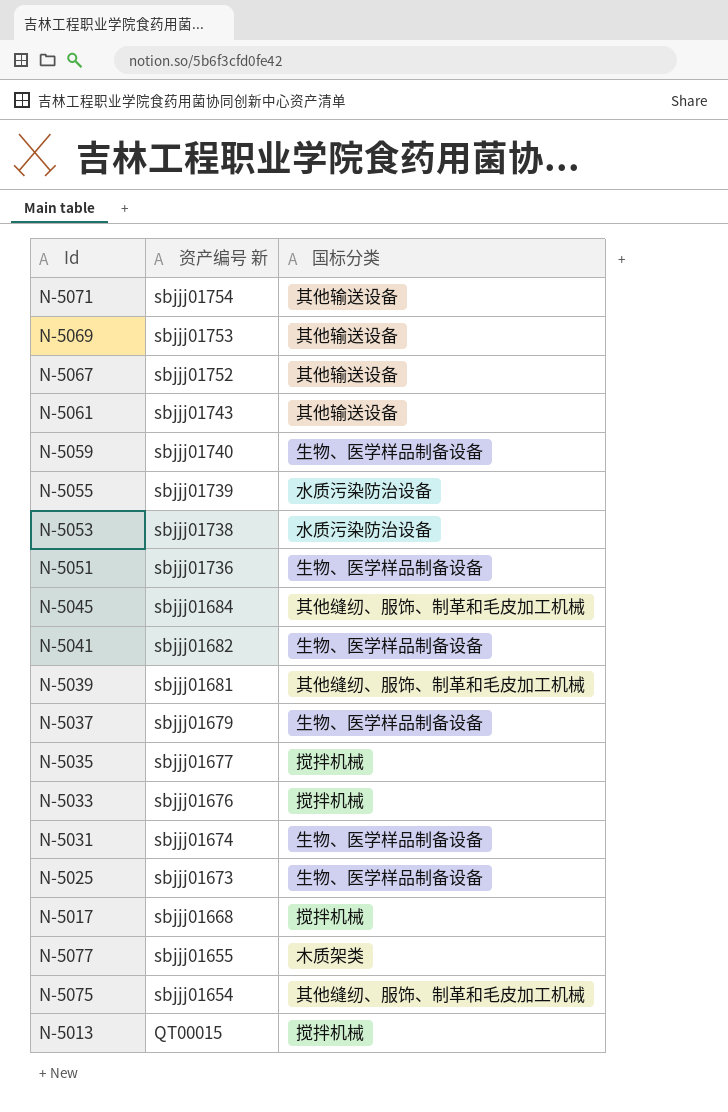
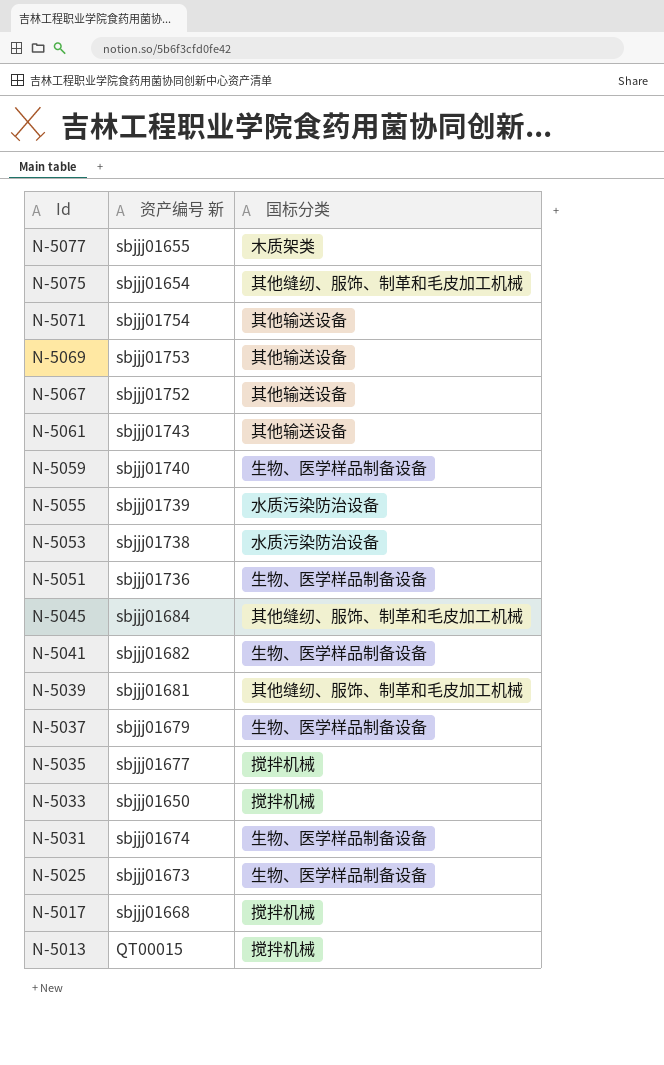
row order: 资产编号 新 descending -> Id descending
N-5033 | 资产编号 新: sbjjj01676 -> sbjjj01650

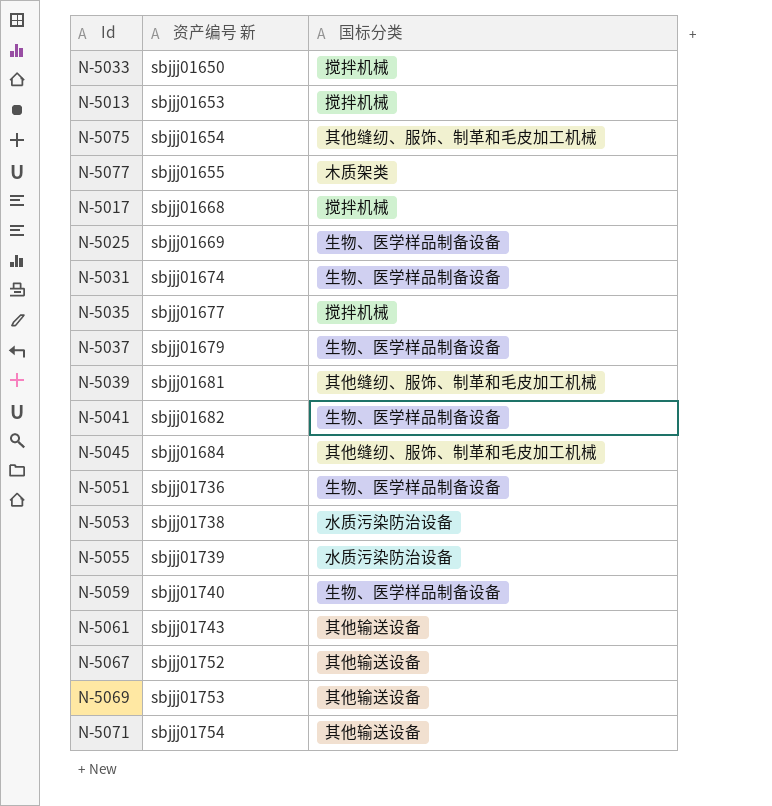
row order: Id descending -> 资产编号 新 ascending
N-5013 | 资产编号 新: QT00015 -> sbjjj01653
N-5025 | 资产编号 新: sbjjj01673 -> sbjjj01669

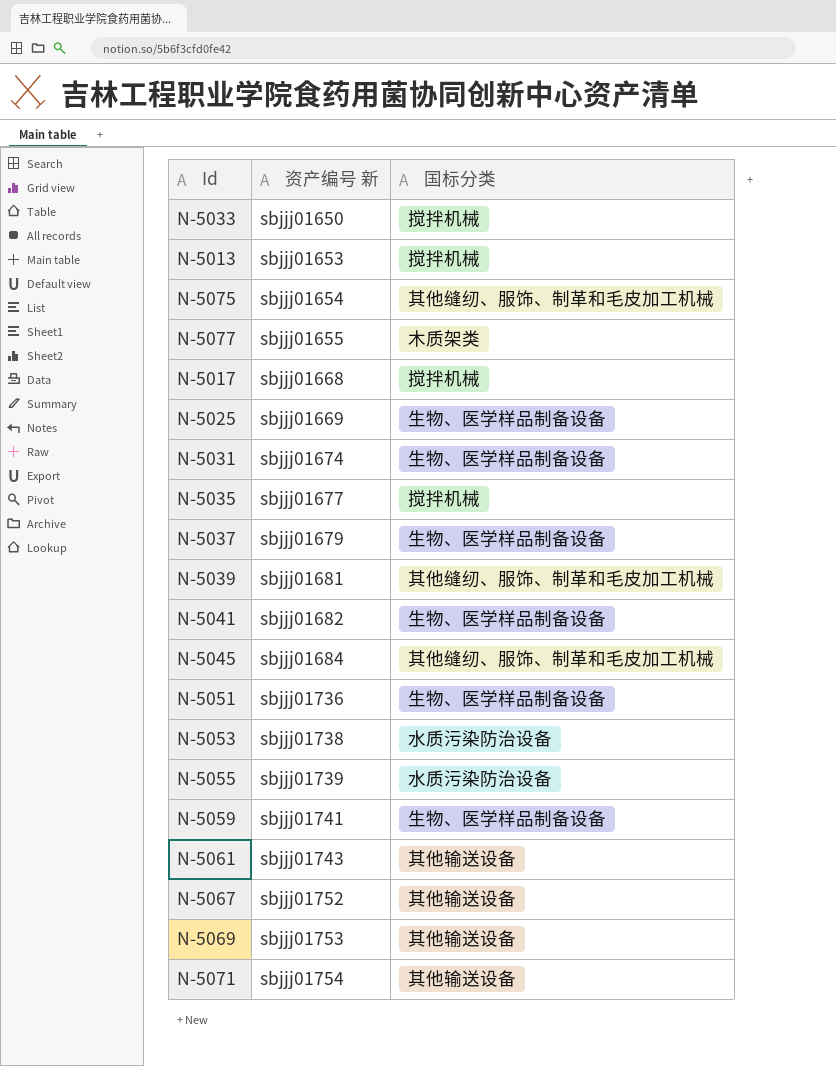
N-5059 | 资产编号 新: sbjjj01740 -> sbjjj01741

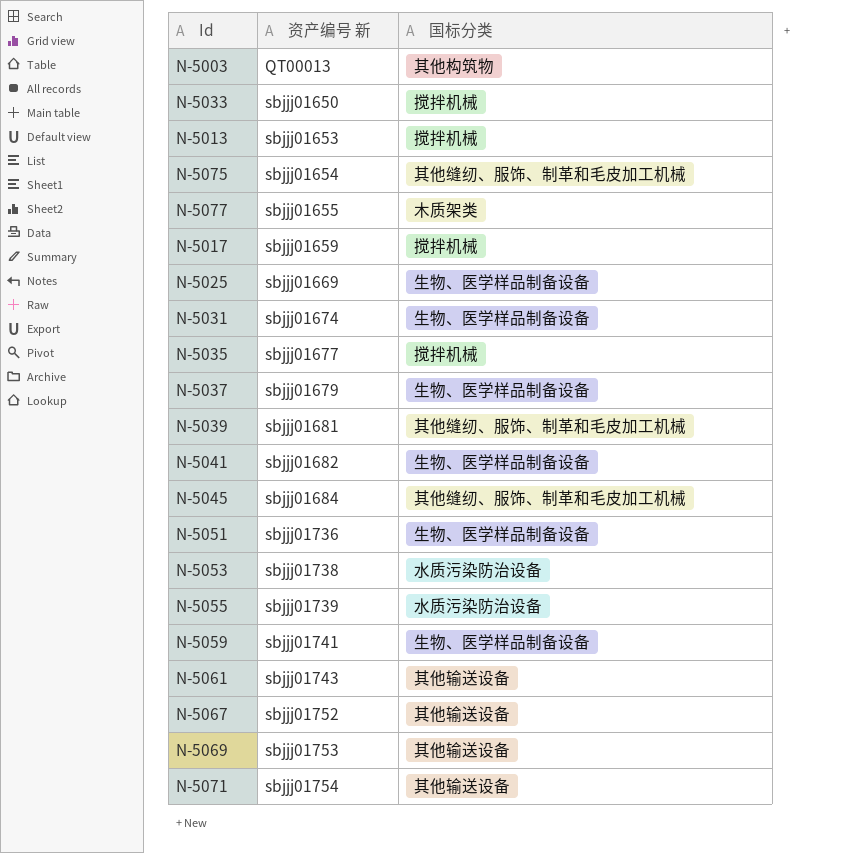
row N-5003: none -> QT00013 | 其他构筑物
N-5017 | 资产编号 新: sbjjj01668 -> sbjjj01659

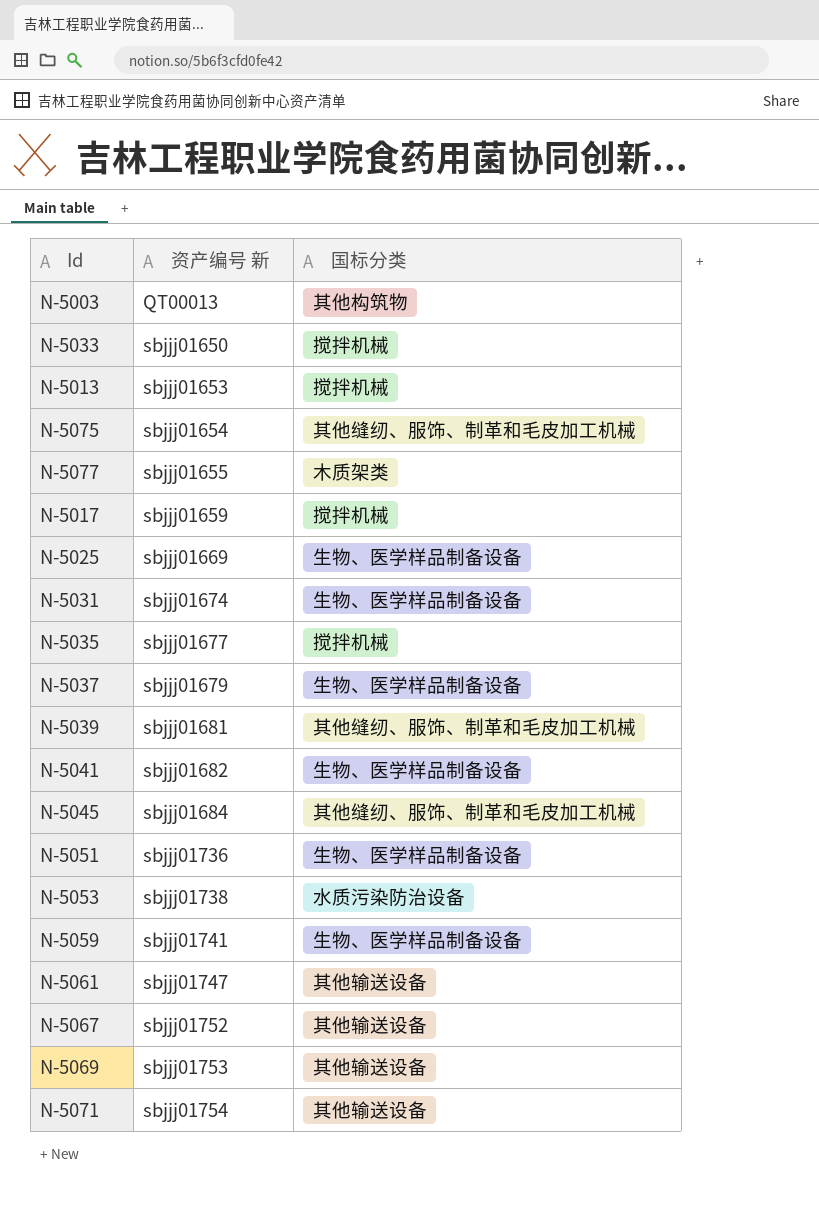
row N-5055: sbjjj01739 | 水质污染防治设备 -> none
N-5061 | 资产编号 新: sbjjj01743 -> sbjjj01747

